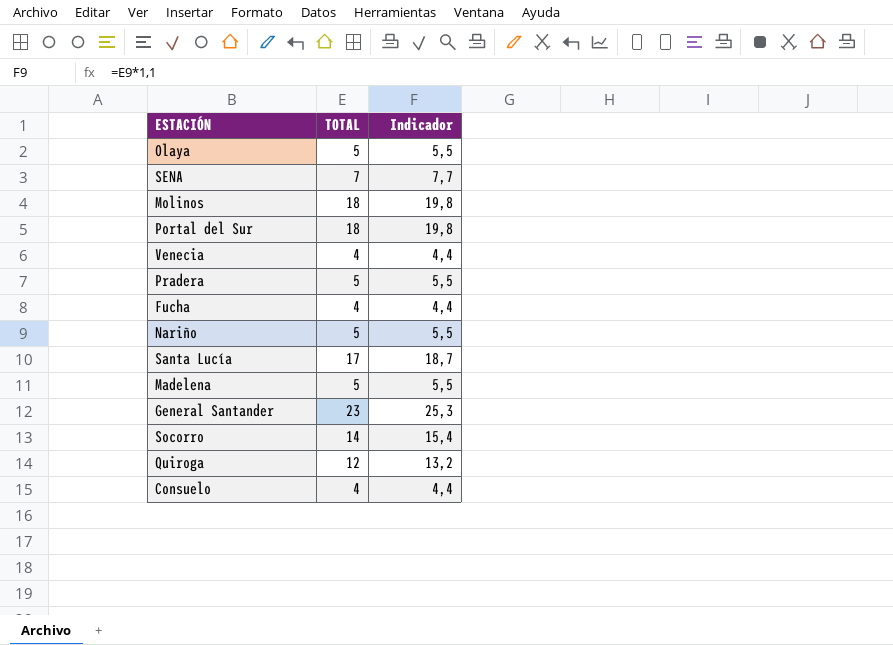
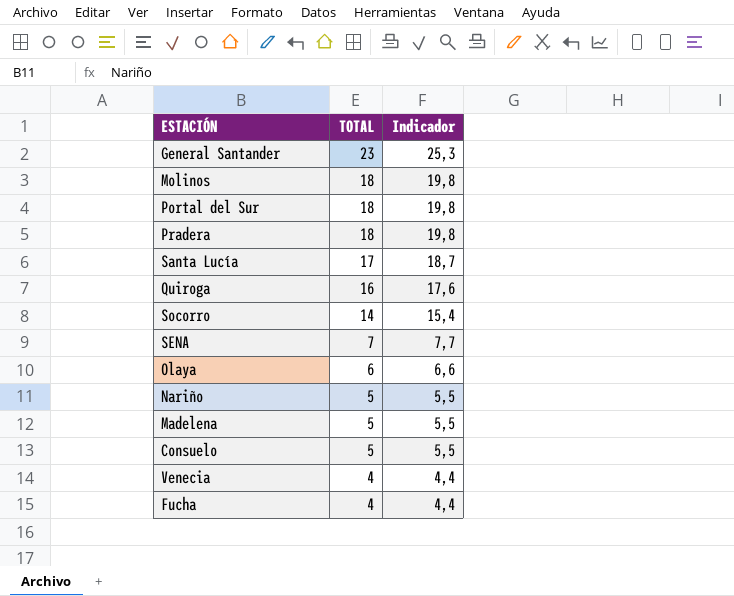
row order: none -> TOTAL descending
Pradera | TOTAL: 5 -> 18
Pradera | Indicador: 5,5 -> 19,8
Quiroga | TOTAL: 12 -> 16
Quiroga | Indicador: 13,2 -> 17,6
Olaya | TOTAL: 5 -> 6
Olaya | Indicador: 5,5 -> 6,6
Consuelo | TOTAL: 4 -> 5
Consuelo | Indicador: 4,4 -> 5,5

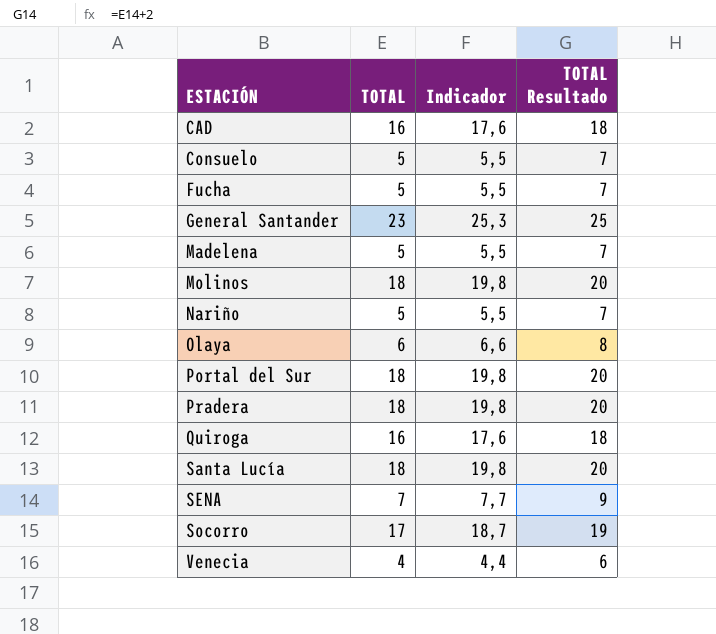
row order: TOTAL descending -> ESTACIÓN ascending
column TOTAL Resultado | formula: none -> [TOTAL] + 2
row CAD: none -> 16 | 17,6 | 18
Fucha | TOTAL: 4 -> 5
Fucha | Indicador: 4,4 -> 5,5
Santa Lucía | TOTAL: 17 -> 18
Santa Lucía | Indicador: 18,7 -> 19,8
Socorro | TOTAL: 14 -> 17
Socorro | Indicador: 15,4 -> 18,7

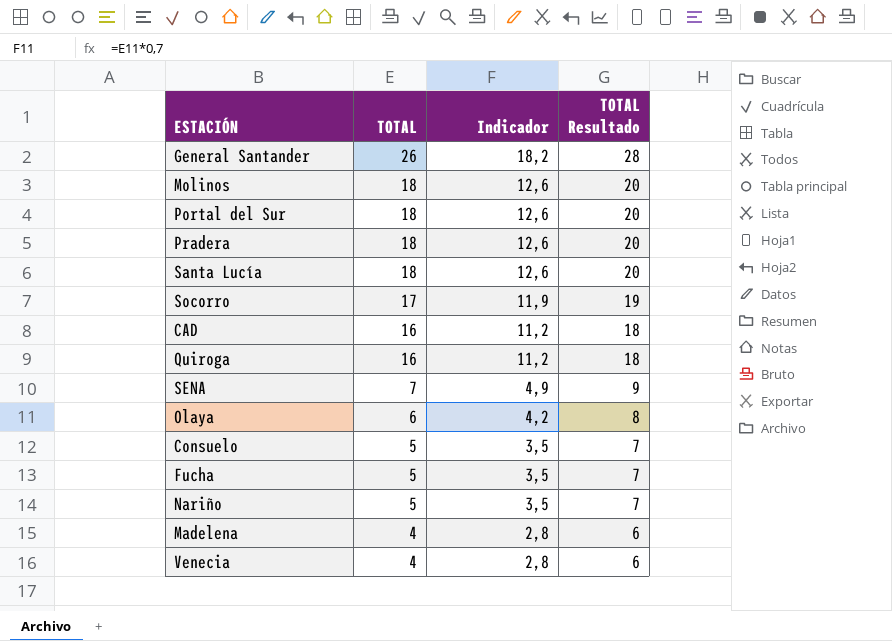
row order: ESTACIÓN ascending -> TOTAL descending
column Indicador | formula: [TOTAL] * 1,1 -> [TOTAL] * 0,7
General Santander | TOTAL: 23 -> 26
General Santander | TOTAL Resultado: 25 -> 28
Madelena | TOTAL: 5 -> 4
Madelena | TOTAL Resultado: 7 -> 6

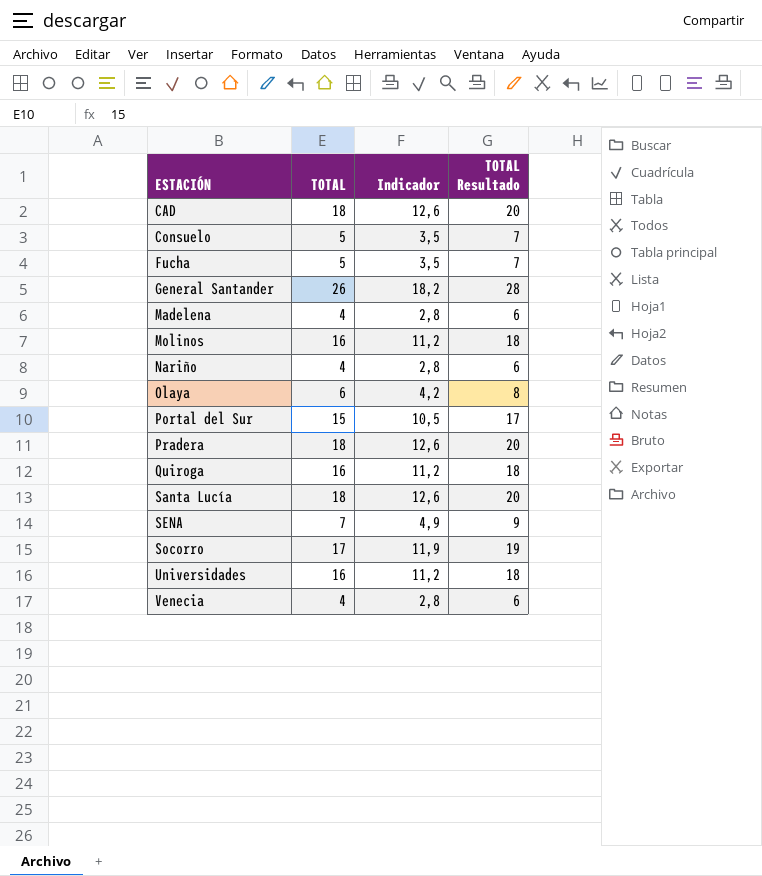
row order: TOTAL descending -> ESTACIÓN ascending
CAD | TOTAL: 16 -> 18
CAD | Indicador: 11,2 -> 12,6
CAD | TOTAL Resultado: 18 -> 20
Molinos | TOTAL: 18 -> 16
Molinos | Indicador: 12,6 -> 11,2
Molinos | TOTAL Resultado: 20 -> 18
Nariño | TOTAL: 5 -> 4
Nariño | Indicador: 3,5 -> 2,8
Nariño | TOTAL Resultado: 7 -> 6
Portal del Sur | TOTAL: 18 -> 15
Portal del Sur | Indicador: 12,6 -> 10,5
Portal del Sur | TOTAL Resultado: 20 -> 17
row Universidades: none -> 16 | 11,2 | 18

